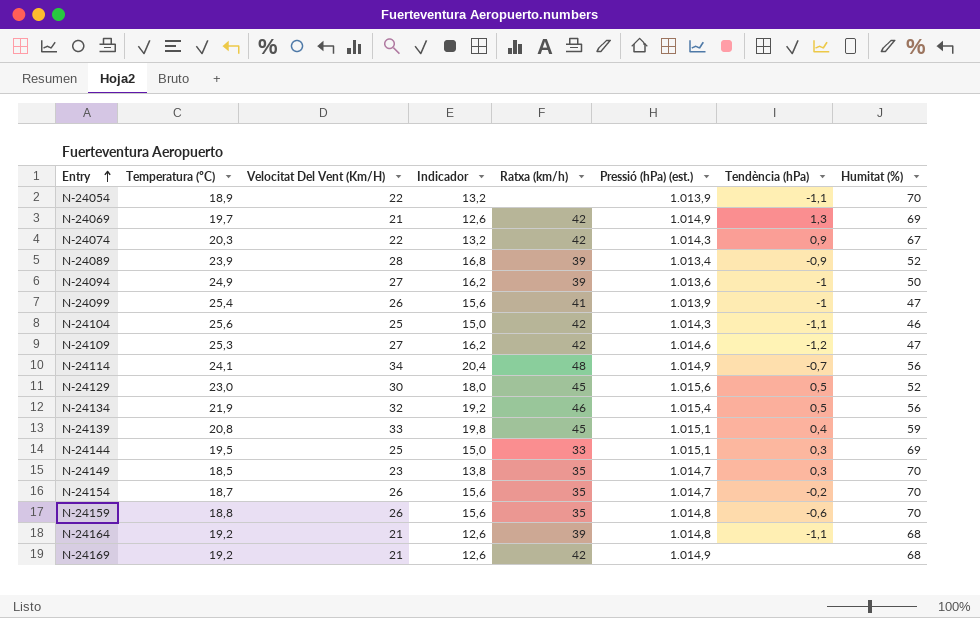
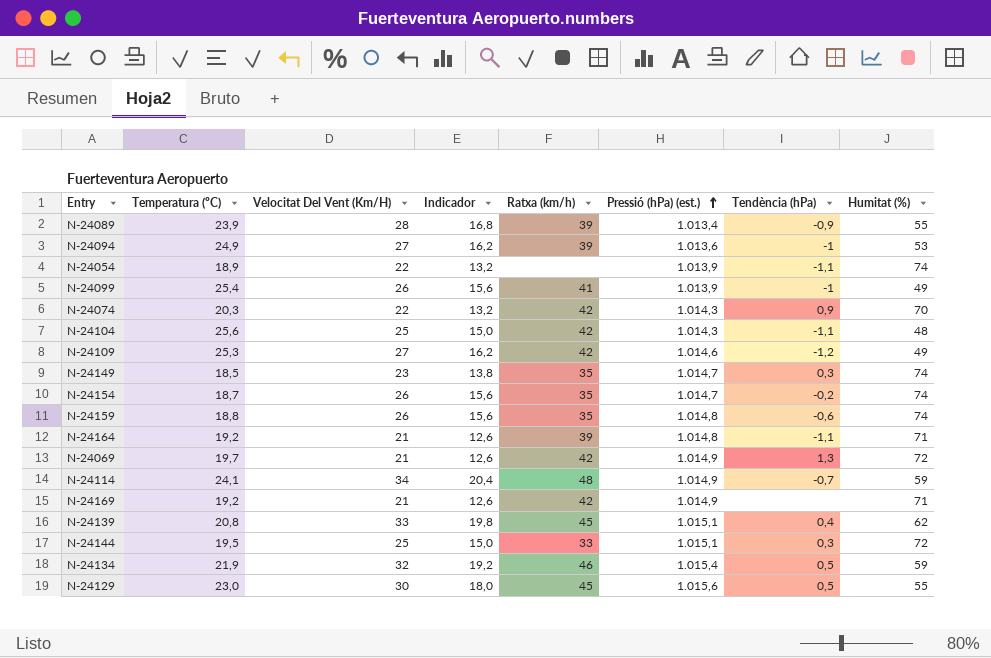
row order: Entry ascending -> Pressió (hPa) (est.) ascending
N-24089 | Humitat (%): 52 -> 55
N-24094 | Humitat (%): 50 -> 53
N-24054 | Humitat (%): 70 -> 74
N-24099 | Humitat (%): 47 -> 49
N-24074 | Humitat (%): 67 -> 70
N-24104 | Humitat (%): 46 -> 48
N-24109 | Humitat (%): 47 -> 49
N-24149 | Humitat (%): 70 -> 74
N-24154 | Humitat (%): 70 -> 74
N-24159 | Humitat (%): 70 -> 74
N-24164 | Humitat (%): 68 -> 71
N-24069 | Humitat (%): 69 -> 72
N-24114 | Humitat (%): 56 -> 59
N-24169 | Humitat (%): 68 -> 71
N-24139 | Humitat (%): 59 -> 62
N-24144 | Humitat (%): 69 -> 72
N-24134 | Humitat (%): 56 -> 59
N-24129 | Humitat (%): 52 -> 55

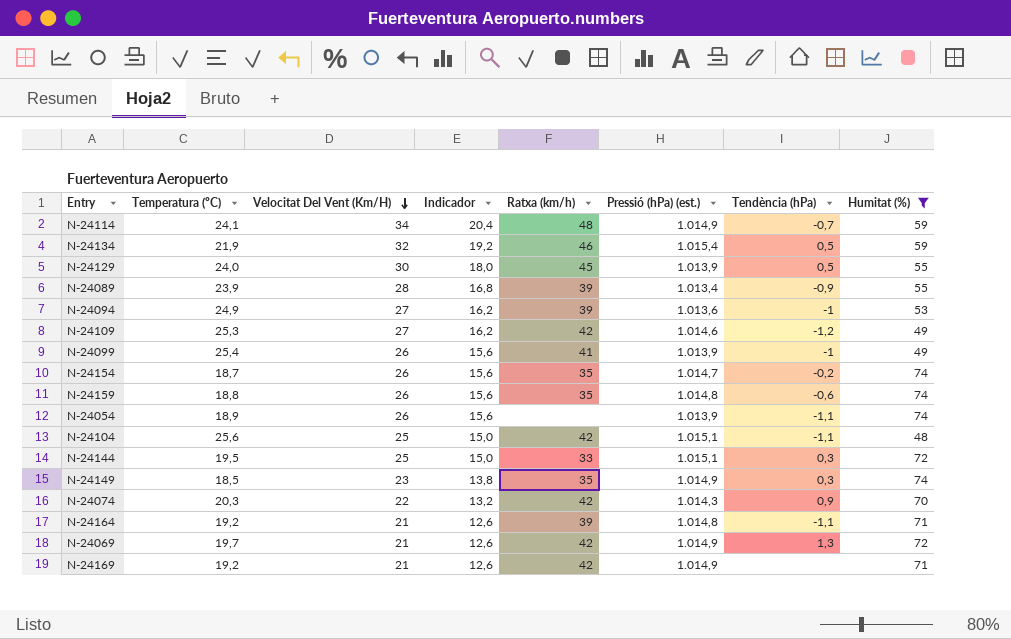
filter: none -> Humitat (%) != 62
row order: Pressió (hPa) (est.) ascending -> Velocitat Del Vent (Km/H) descending
N-24129 | Temperatura (ºC): 23,0 -> 24,0
N-24129 | Pressió (hPa) (est.): 1.015,6 -> 1.013,9
N-24054 | Velocitat Del Vent (Km/H): 22 -> 26
N-24054 | Indicador: 13,2 -> 15,6
N-24104 | Pressió (hPa) (est.): 1.014,3 -> 1.015,1
N-24149 | Pressió (hPa) (est.): 1.014,7 -> 1.014,9

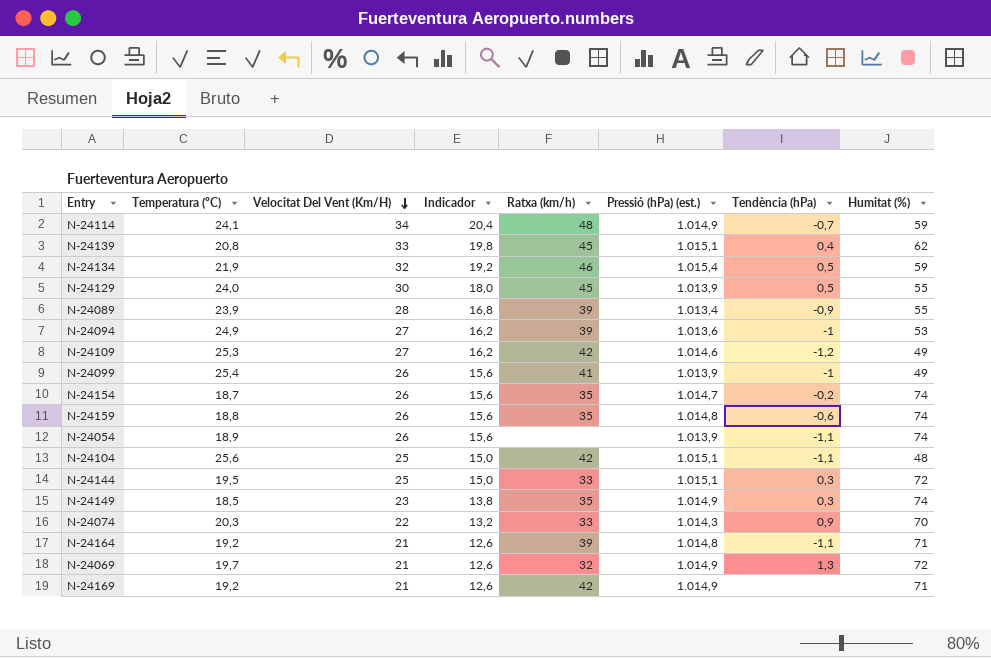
filter: Humitat (%) != 62 -> none
N-24074 | Ratxa (km/h): 42 -> 33
N-24069 | Ratxa (km/h): 42 -> 32

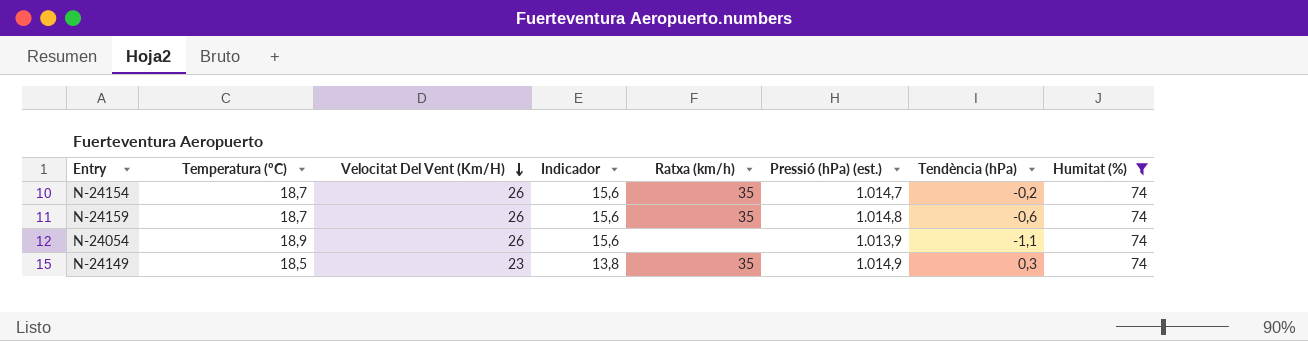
filter: none -> Humitat (%) = 74
N-24159 | Temperatura (ºC): 18,8 -> 18,7

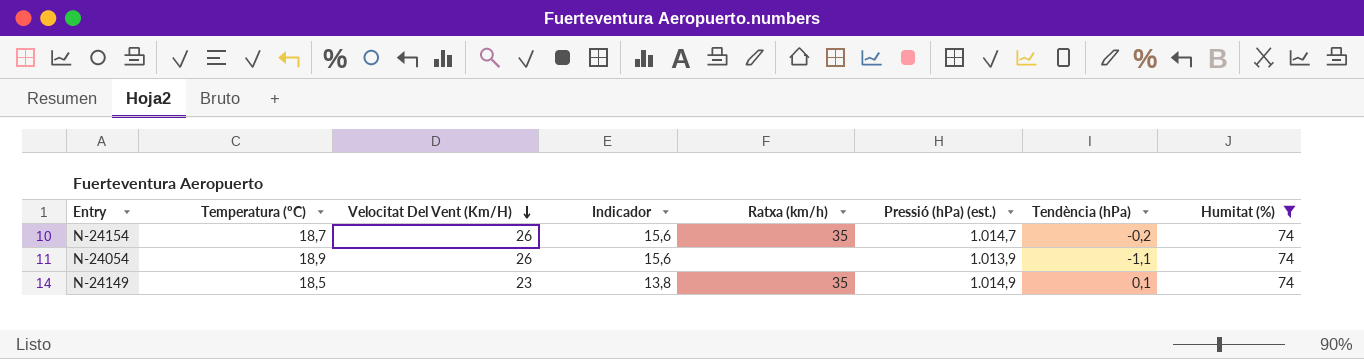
row N-24159: 18,7 | 26 | 15,6 | 35 | 1.014,8 | -0,6 | 74 -> none
N-24149 | Tendència (hPa): 0,3 -> 0,1

